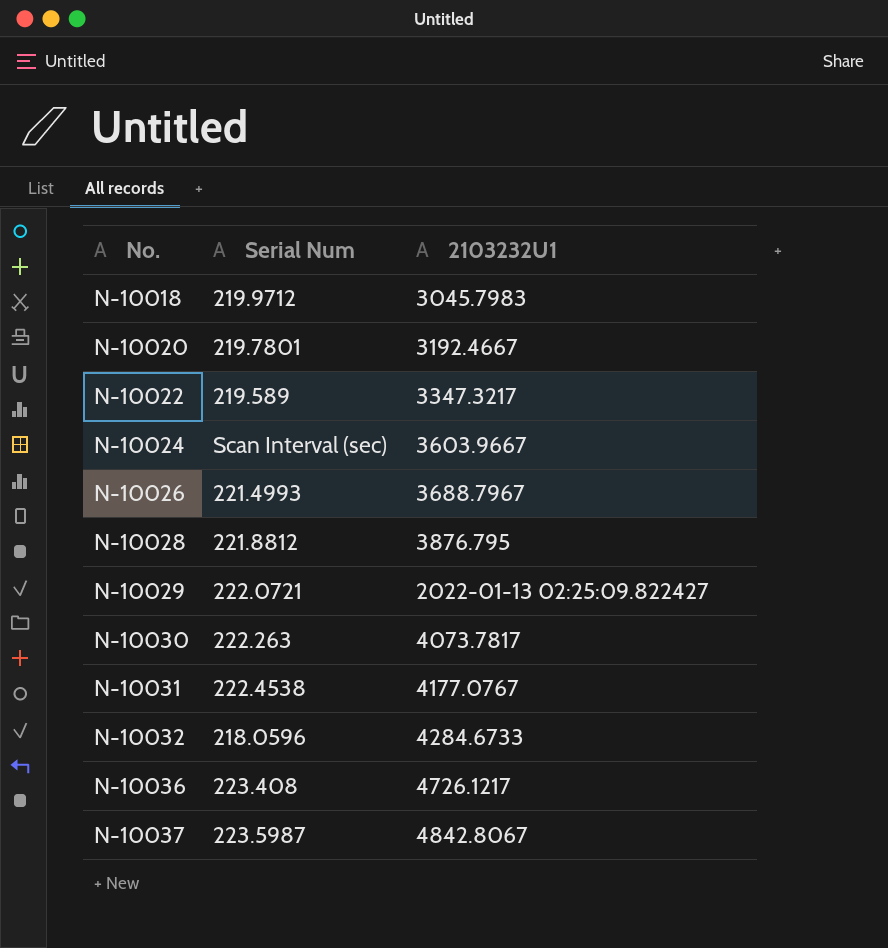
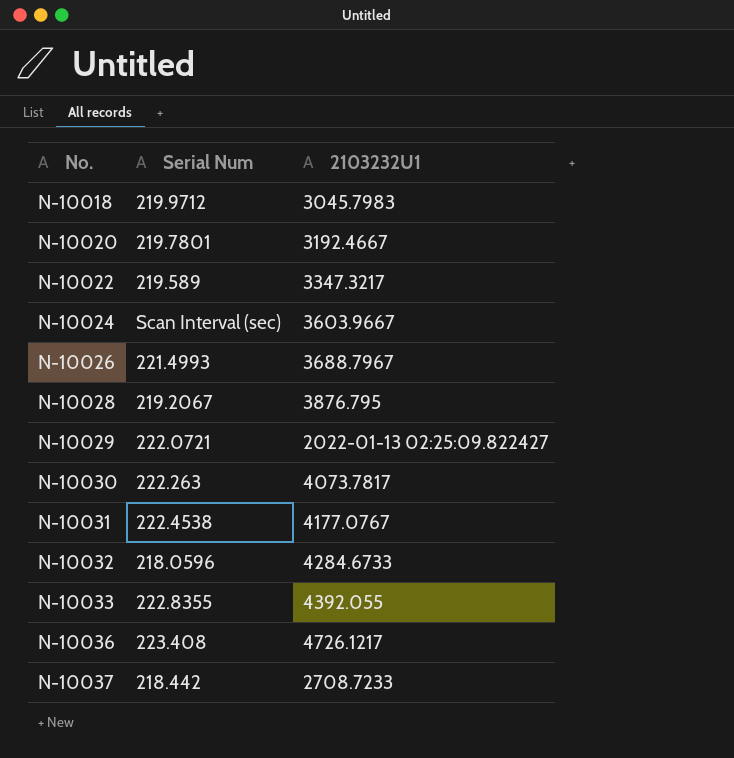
N-10028 | Serial Num: 221.8812 -> 219.2067
row N-10033: none -> 222.8355 | 4392.055
N-10037 | Serial Num: 223.5987 -> 218.442
N-10037 | 2103232U1: 4842.8067 -> 2708.7233

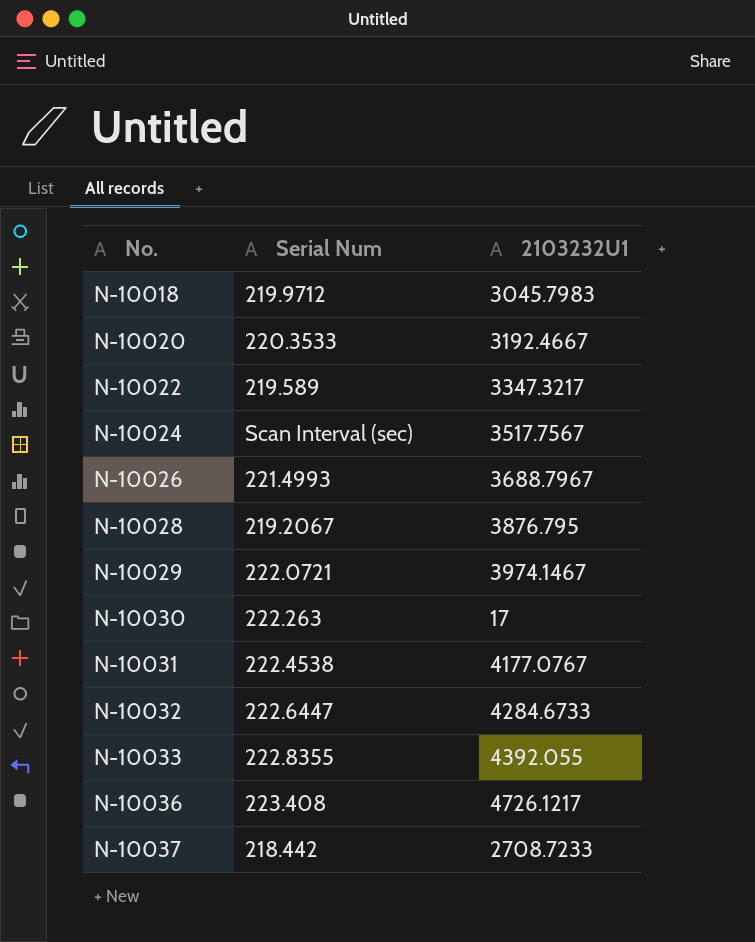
N-10020 | Serial Num: 219.7801 -> 220.3533
N-10024 | 2103232U1: 3603.9667 -> 3517.7567
N-10029 | 2103232U1: 2022-01-13 02:25:09.822427 -> 3974.1467
N-10030 | 2103232U1: 4073.7817 -> 17
N-10032 | Serial Num: 218.0596 -> 222.6447

